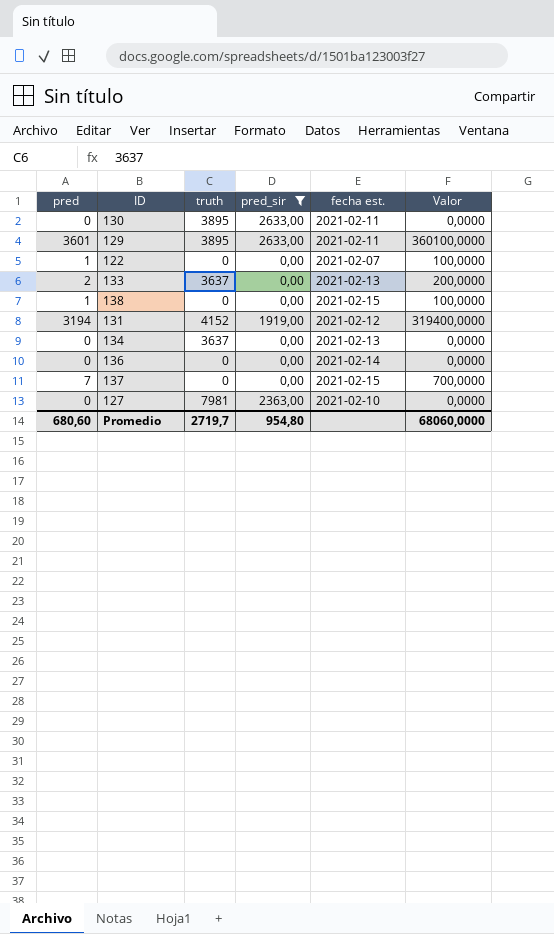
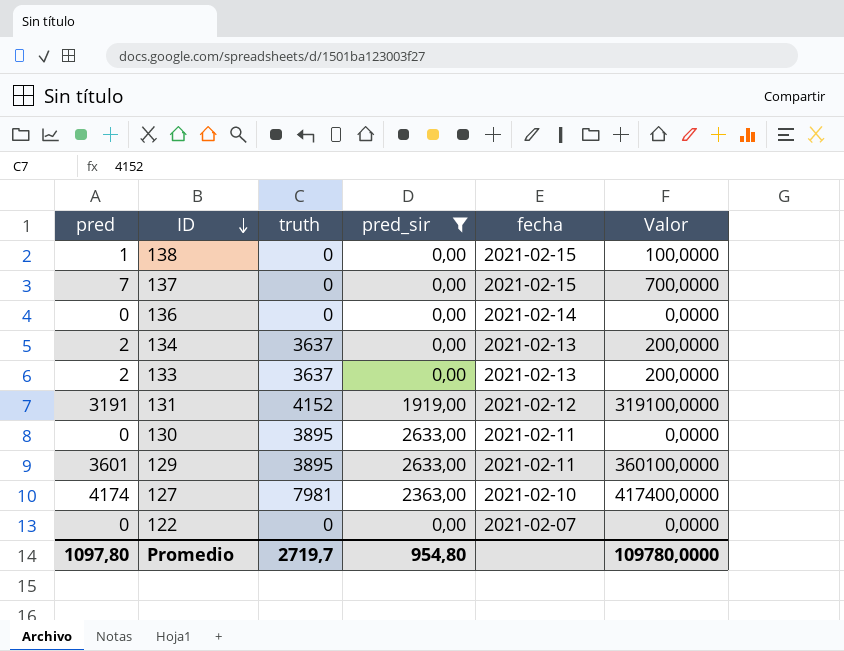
row order: none -> ID descending
column name: fecha est. -> fecha
134 | pred: 0 -> 2
134 | Valor: 0,0000 -> 200,0000
131 | pred: 3194 -> 3191
131 | Valor: 319400,0000 -> 319100,0000
127 | pred: 0 -> 4174
127 | Valor: 0,0000 -> 417400,0000
122 | pred: 1 -> 0
122 | Valor: 100,0000 -> 0,0000
Promedio | pred: 680,60 -> 1097,80
Promedio | Valor: 68060,0000 -> 109780,0000

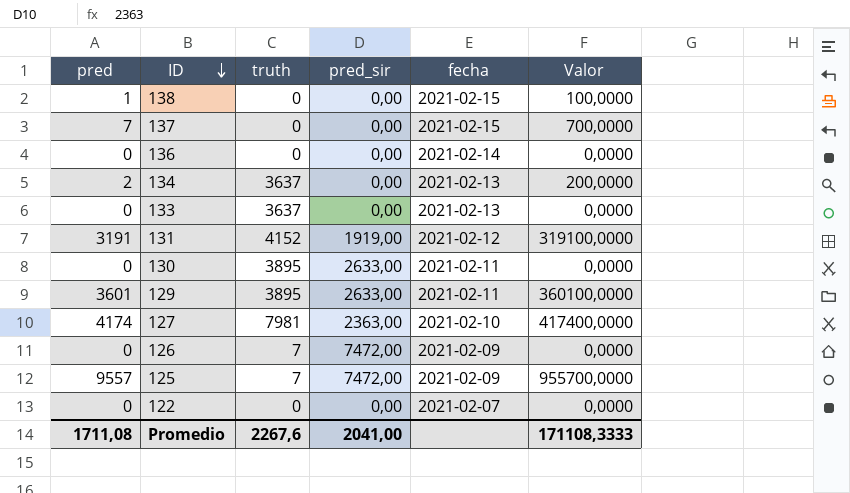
filter: pred_sir != 7472,00 -> none
133 | pred: 2 -> 0
133 | Valor: 200,0000 -> 0,0000
Promedio | pred: 1097,80 -> 1711,08
Promedio | truth: 2719,7 -> 2267,6
Promedio | pred_sir: 954,80 -> 2041,00
Promedio | Valor: 109780,0000 -> 171108,3333

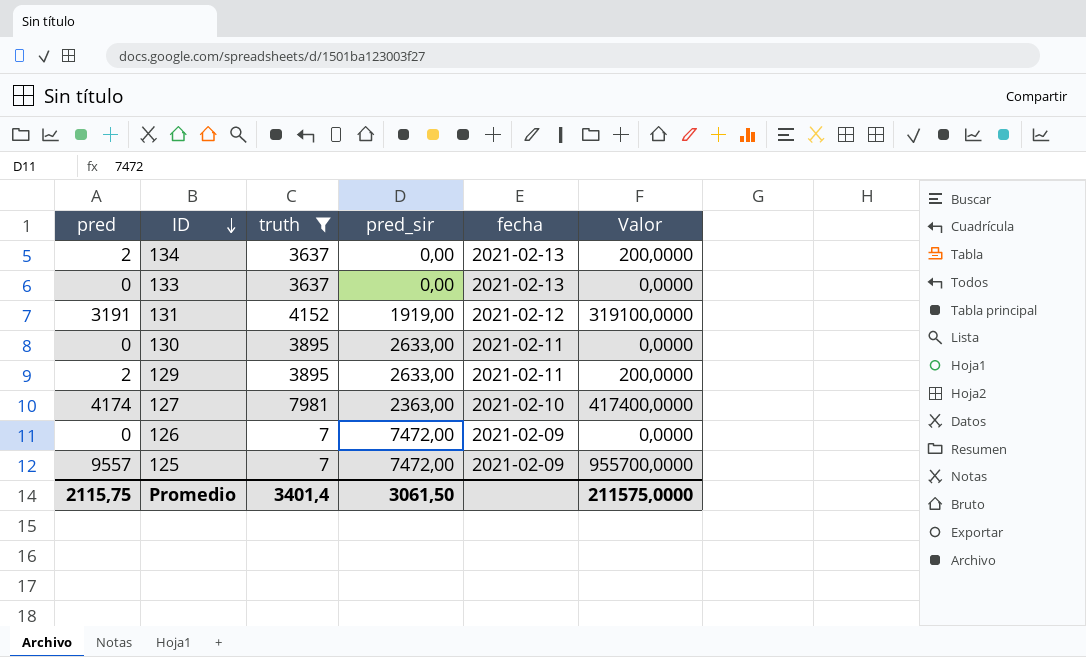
filter: none -> truth != 0
129 | pred: 3601 -> 2
129 | Valor: 360100,0000 -> 200,0000
Promedio | pred: 1711,08 -> 2115,75
Promedio | truth: 2267,6 -> 3401,4
Promedio | pred_sir: 2041,00 -> 3061,50
Promedio | Valor: 171108,3333 -> 211575,0000

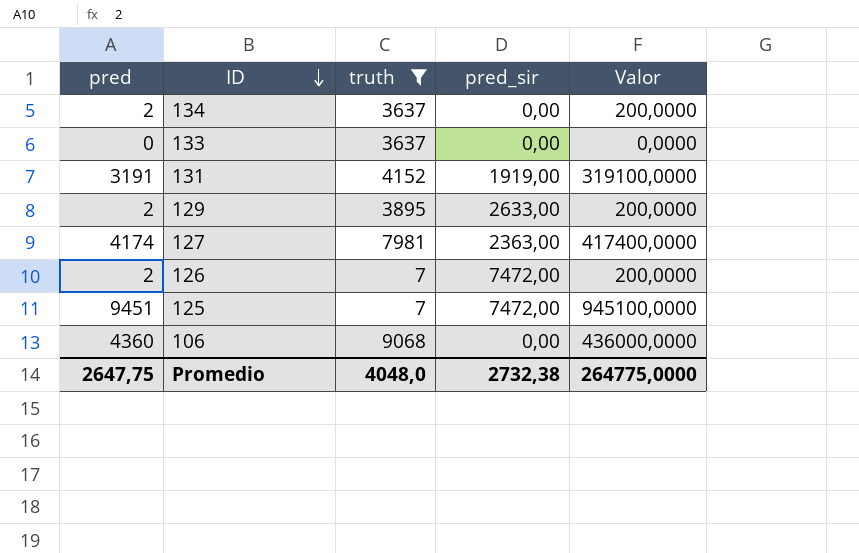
column fecha | position: 5 -> none
row 130: 0 | 3895 | 2633,00 | 2021-02-11 | 0,0000 -> none
126 | pred: 0 -> 2
126 | Valor: 0,0000 -> 200,0000
125 | pred: 9557 -> 9451
125 | Valor: 955700,0000 -> 945100,0000
row 106: none -> 4360 | 9068 | 0,00 | 436000,0000
Promedio | pred: 2115,75 -> 2647,75
Promedio | truth: 3401,4 -> 4048,0
Promedio | pred_sir: 3061,50 -> 2732,38
Promedio | Valor: 211575,0000 -> 264775,0000

